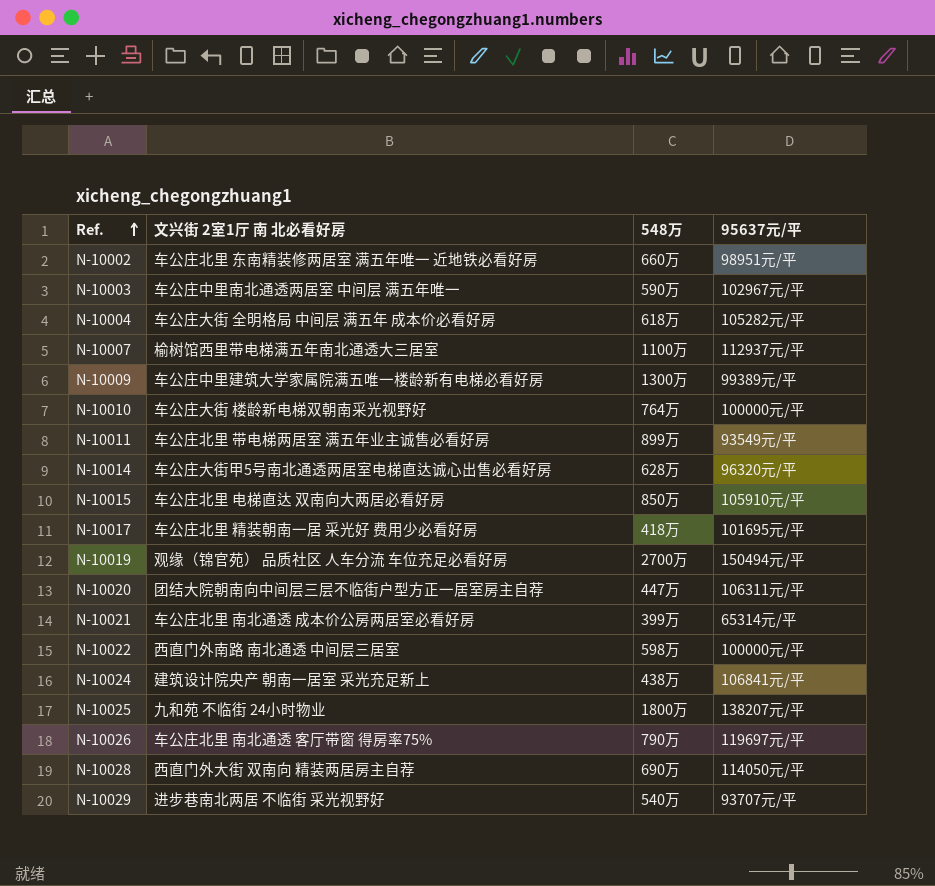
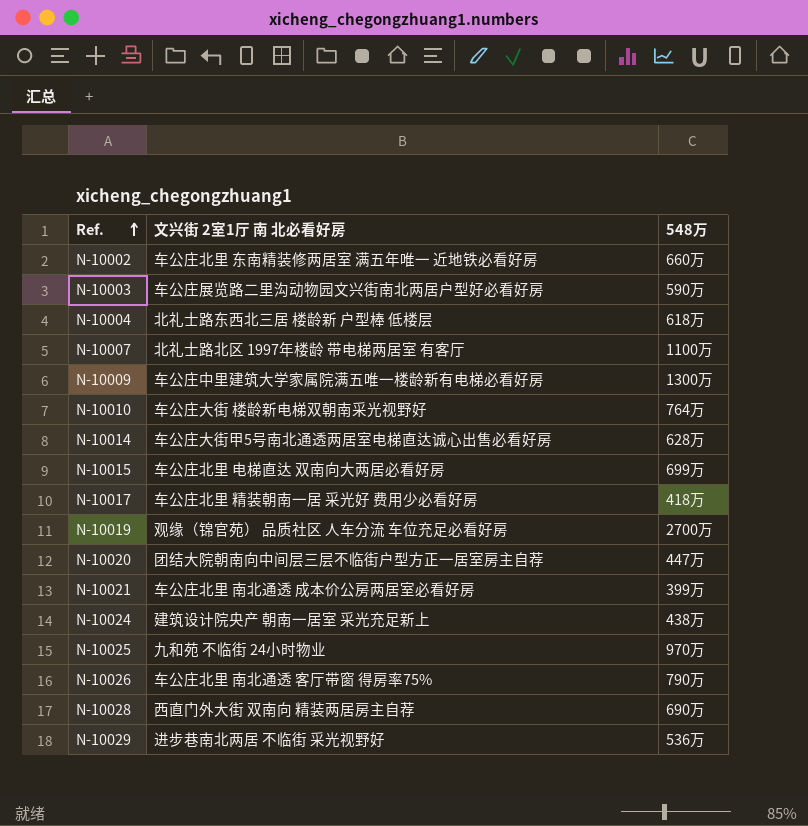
column 95637元/平 | position: 4 -> none
row N-10011: 车公庄北里 带电梯两居室 满五年业主诚售必看好房 | 899万 | 93549元/平 -> none
row N-10022: 西直门外南路 南北通透 中间层三居室 | 598万 | 100000元/平 -> none
N-10003 | 文兴街 2室1厅 南 北必看好房: 车公庄中里南北通透两居室 中间层 满五年唯一 -> 车公庄展览路二里沟动物园文兴街南北两居户型好必看好房
N-10004 | 文兴街 2室1厅 南 北必看好房: 车公庄大街 全明格局 中间层 满五年 成本价必看好房 -> 北礼士路东西北三居 楼龄新 户型棒 低楼层
N-10007 | 文兴街 2室1厅 南 北必看好房: 榆树馆西里带电梯满五年南北通透大三居室 -> 北礼士路北区 1997年楼龄 带电梯两居室 有客厅
N-10015 | 548万: 850万 -> 699万
N-10025 | 548万: 1800万 -> 970万
N-10029 | 548万: 540万 -> 536万

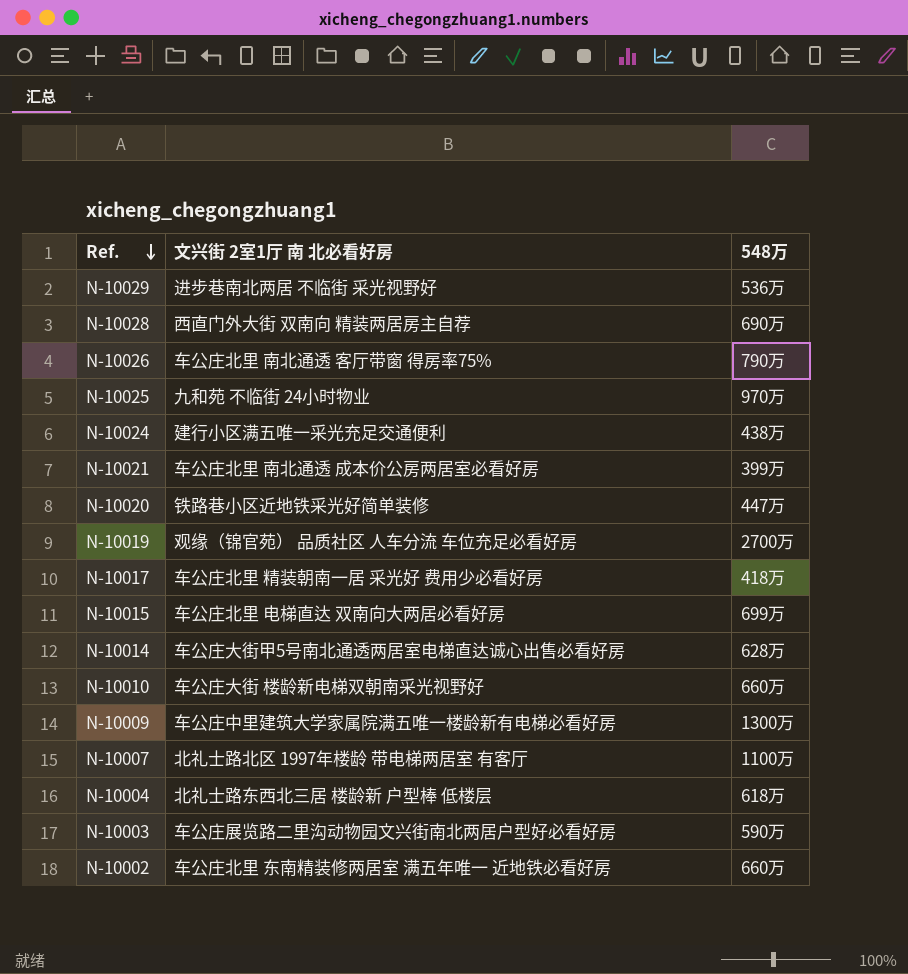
row order: Ref. ascending -> Ref. descending
N-10024 | 文兴街 2室1厅 南 北必看好房: 建筑设计院央产 朝南一居室 采光充足新上 -> 建行小区满五唯一采光充足交通便利
N-10020 | 文兴街 2室1厅 南 北必看好房: 团结大院朝南向中间层三层不临街户型方正一居室房主自荐 -> 铁路巷小区近地铁采光好简单装修
N-10010 | 548万: 764万 -> 660万

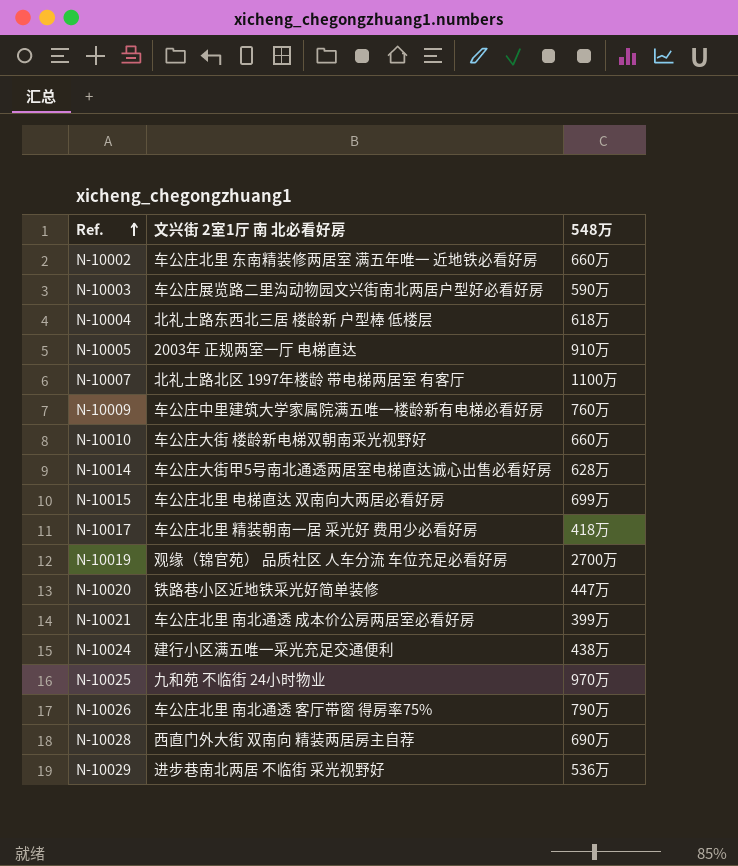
row order: Ref. descending -> Ref. ascending
row N-10005: none -> 2003年 正规两室一厅 电梯直达 | 910万
N-10009 | 548万: 1300万 -> 760万

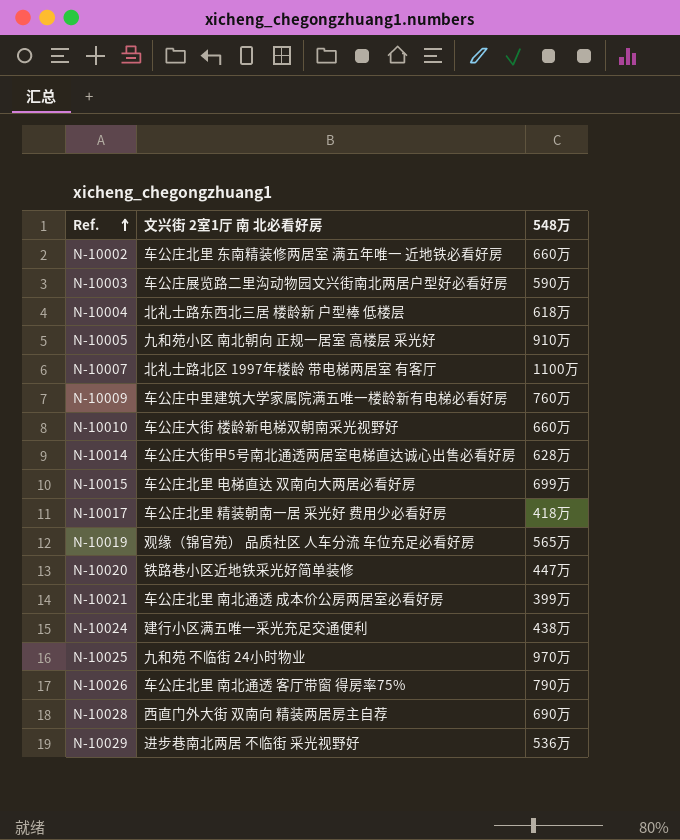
N-10005 | 文兴街 2室1厅 南 北必看好房: 2003年 正规两室一厅 电梯直达 -> 九和苑小区 南北朝向 正规一居室 高楼层 采光好
N-10019 | 548万: 2700万 -> 565万

